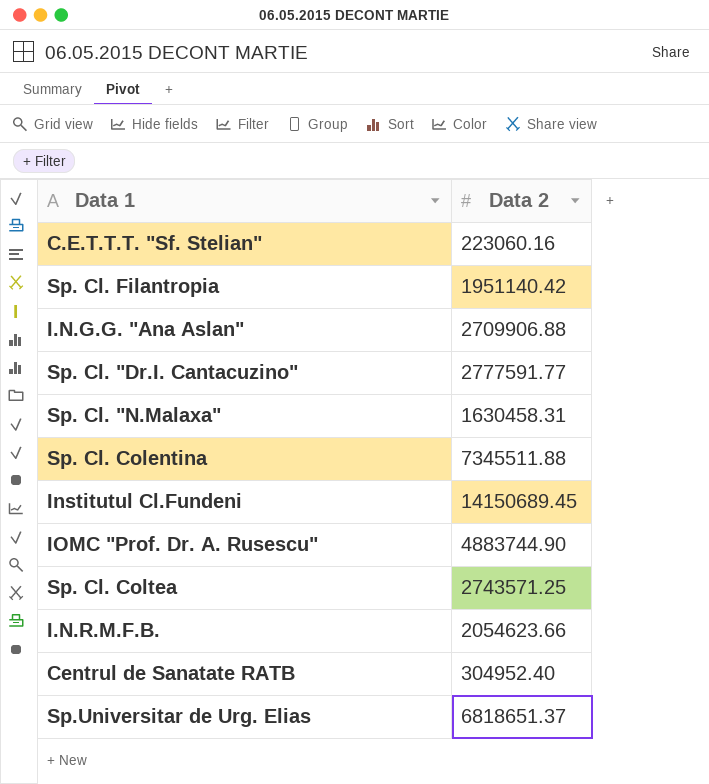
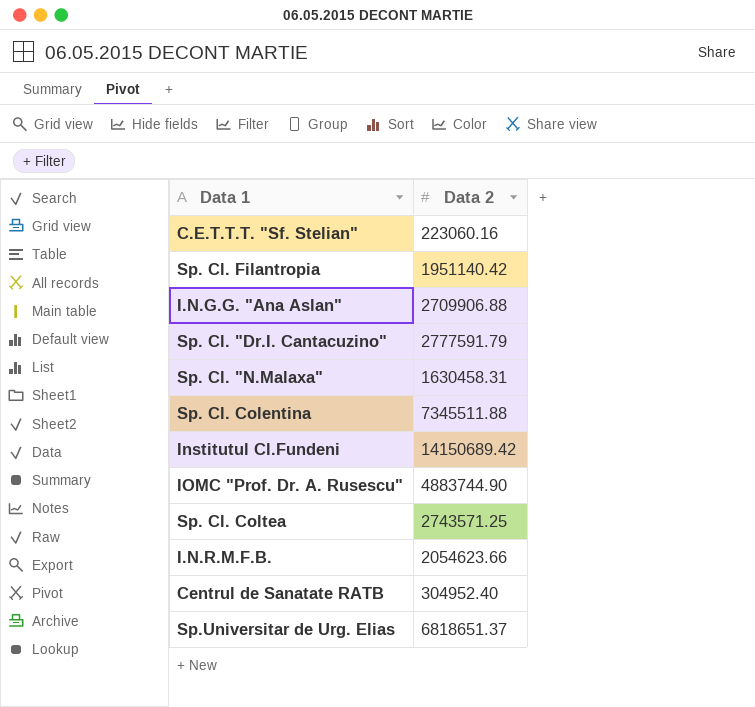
Sp. Cl. "Dr.I. Cantacuzino" | Data 2: 2777591.77 -> 2777591.79
Institutul Cl.Fundeni | Data 2: 14150689.45 -> 14150689.42

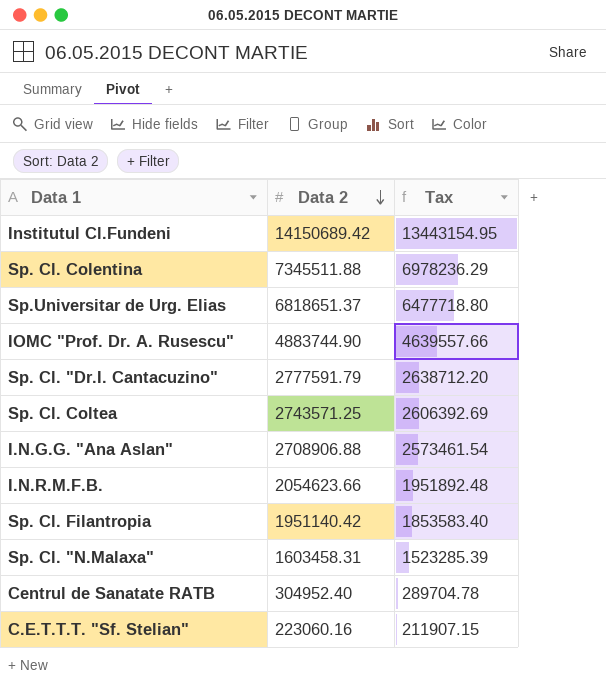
row order: none -> Data 2 descending
column Tax | formula: none -> [Data 2] * 0.95
I.N.G.G. "Ana Aslan" | Data 2: 2709906.88 -> 2708906.88
Sp. Cl. "N.Malaxa" | Data 2: 1630458.31 -> 1603458.31

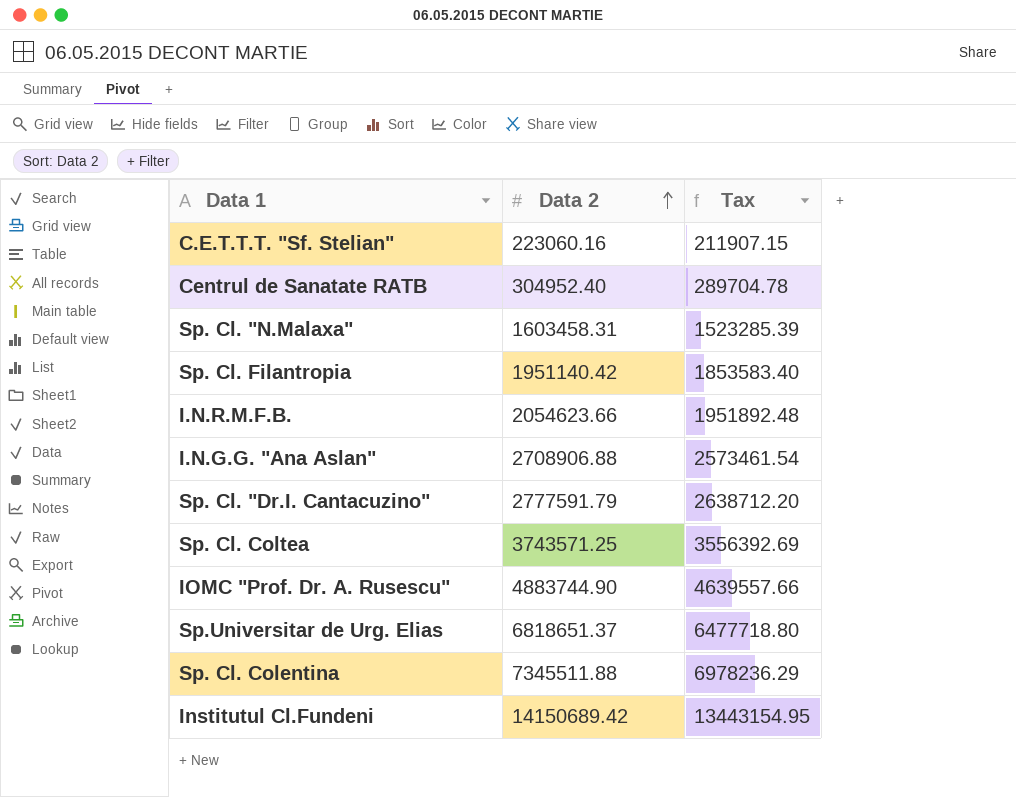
row order: Data 2 descending -> Data 2 ascending
Sp. Cl. Coltea | Data 2: 2743571.25 -> 3743571.25
Sp. Cl. Coltea | Tax: 2606392.69 -> 3556392.69

